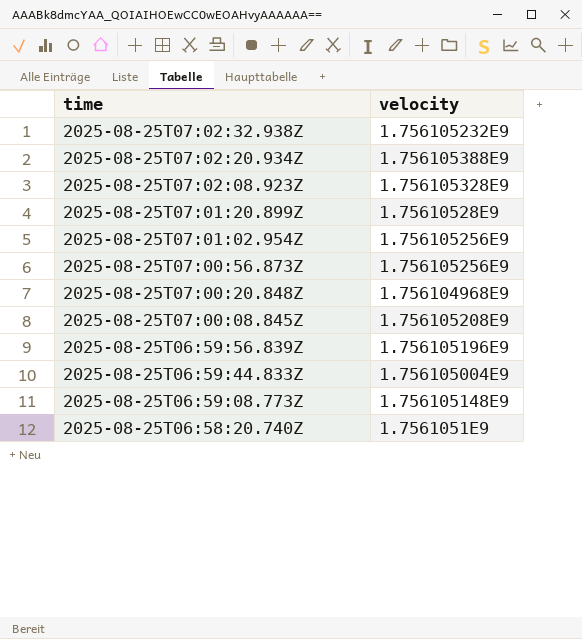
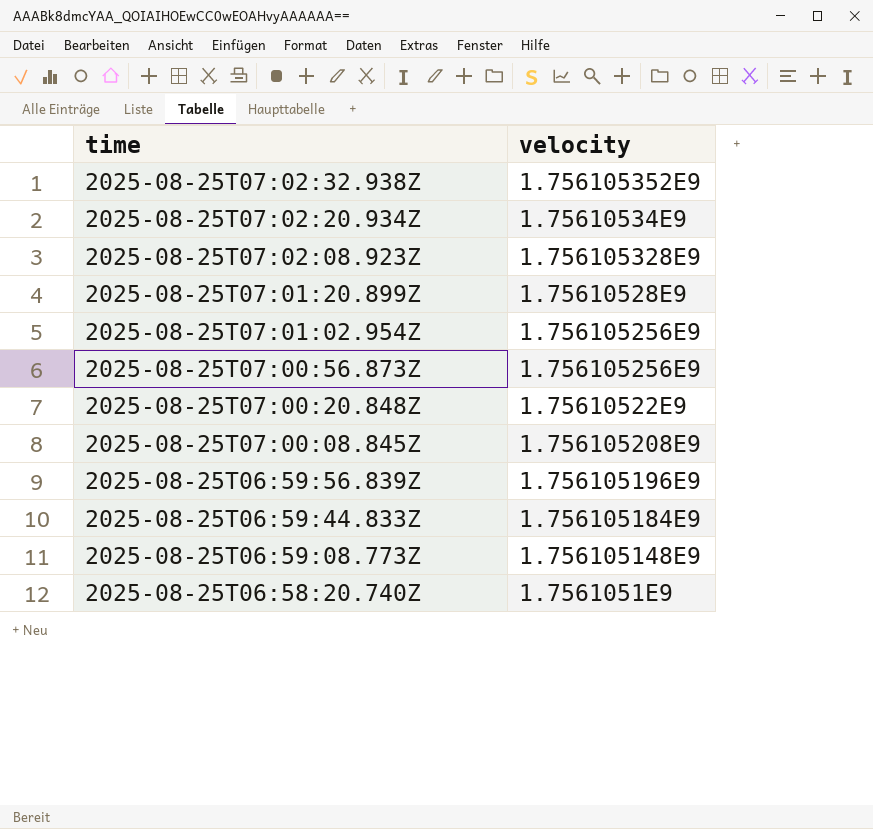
2025-08-25T07:02:32.938Z | velocity: 1.756105232E9 -> 1.756105352E9
2025-08-25T07:02:20.934Z | velocity: 1.756105388E9 -> 1.75610534E9
2025-08-25T07:00:20.848Z | velocity: 1.756104968E9 -> 1.75610522E9
2025-08-25T06:59:44.833Z | velocity: 1.756105004E9 -> 1.756105184E9

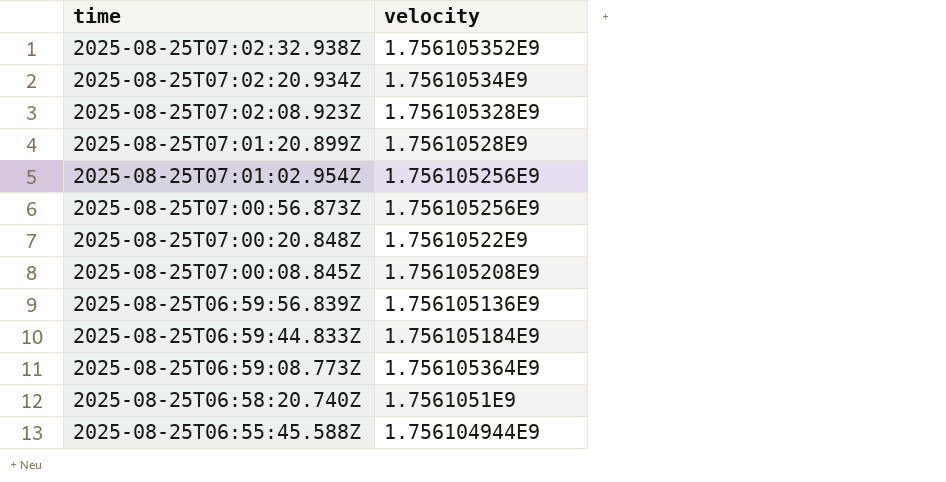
2025-08-25T06:59:56.839Z | velocity: 1.756105196E9 -> 1.756105136E9
2025-08-25T06:59:08.773Z | velocity: 1.756105148E9 -> 1.756105364E9
row 2025-08-25T06:55:45.588Z: none -> 1.756104944E9

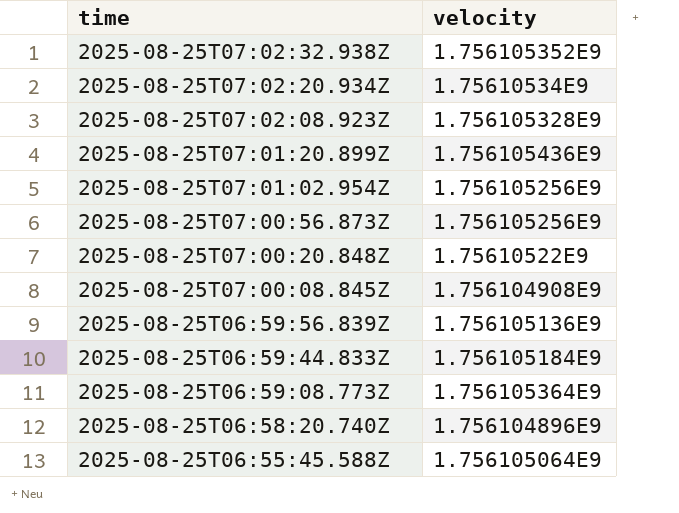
2025-08-25T07:01:20.899Z | velocity: 1.75610528E9 -> 1.756105436E9
2025-08-25T07:00:08.845Z | velocity: 1.756105208E9 -> 1.756104908E9
2025-08-25T06:58:20.740Z | velocity: 1.7561051E9 -> 1.756104896E9
2025-08-25T06:55:45.588Z | velocity: 1.756104944E9 -> 1.756105064E9

